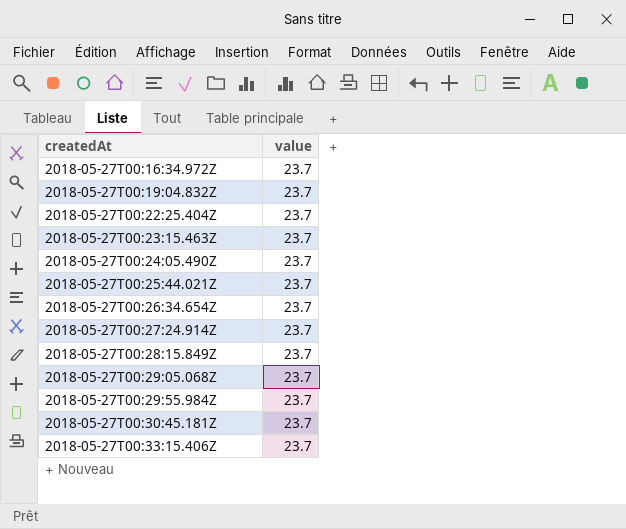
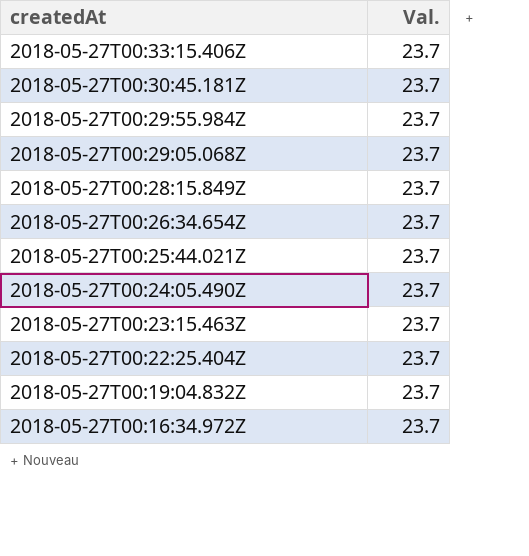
row order: createdAt ascending -> createdAt descending
column name: value -> Val.
row 2018-05-27T00:27:24.914Z: 23.7 -> none

